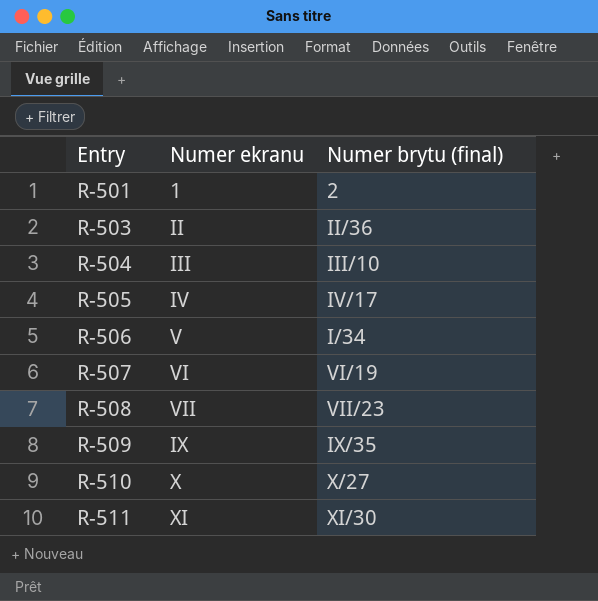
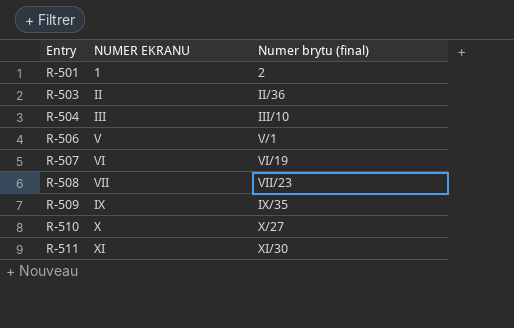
column name: Numer ekranu -> NUMER EKRANU
row R-505: IV | IV/17 -> none
R-506 | Numer brytu (final): I/34 -> V/1

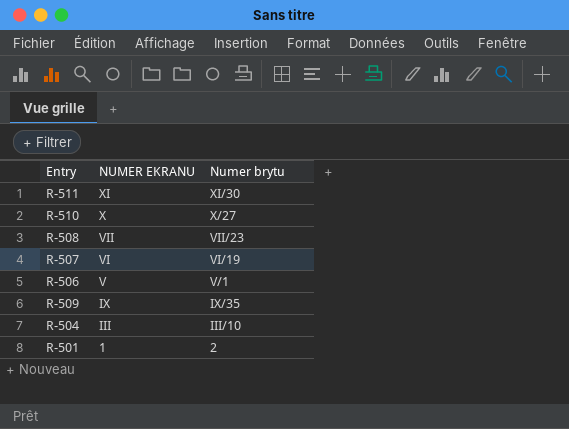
row order: Entry ascending -> NUMER EKRANU descending
column name: Numer brytu (final) -> Numer brytu
row R-503: II | II/36 -> none

